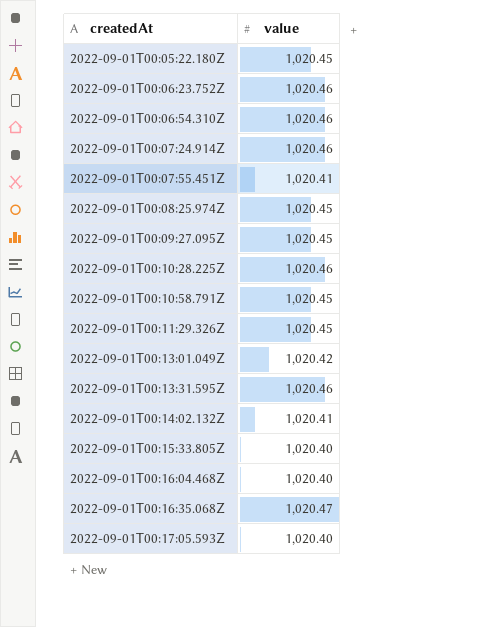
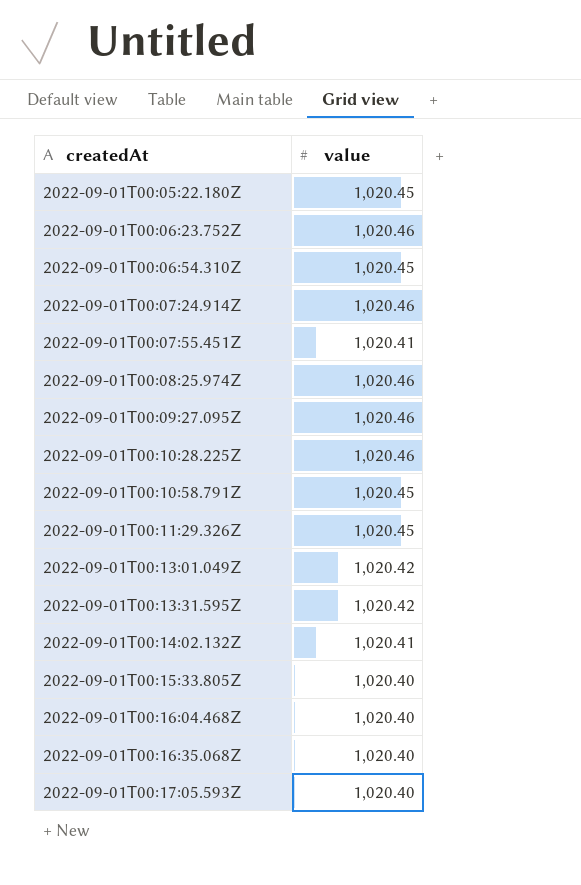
2022-09-01T00:06:54.310Z | value: 1,020.46 -> 1,020.45
2022-09-01T00:08:25.974Z | value: 1,020.45 -> 1,020.46
2022-09-01T00:09:27.095Z | value: 1,020.45 -> 1,020.46
2022-09-01T00:13:31.595Z | value: 1,020.46 -> 1,020.42
2022-09-01T00:16:35.068Z | value: 1,020.47 -> 1,020.40

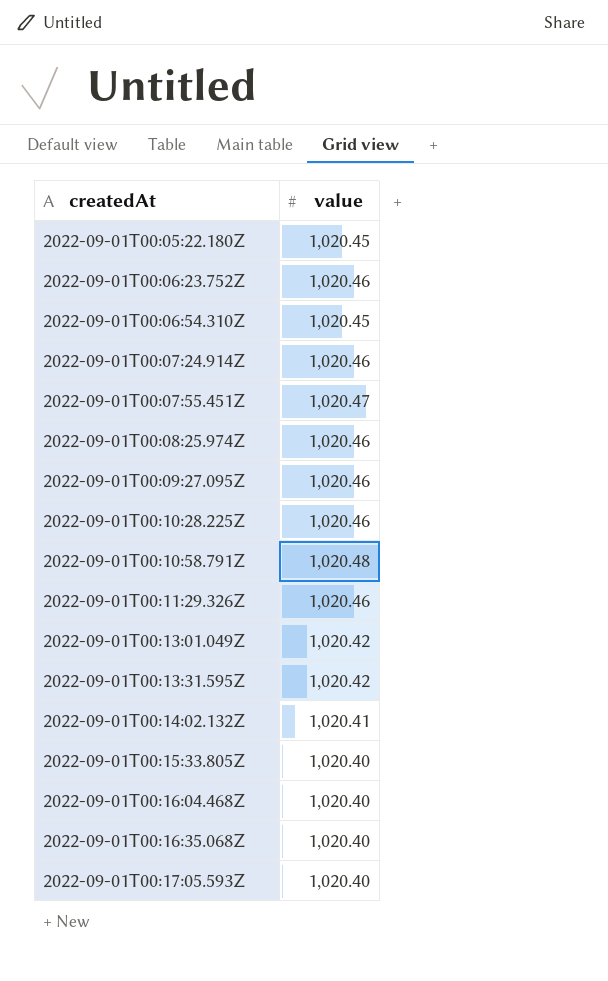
2022-09-01T00:07:55.451Z | value: 1,020.41 -> 1,020.47
2022-09-01T00:10:58.791Z | value: 1,020.45 -> 1,020.48
2022-09-01T00:11:29.326Z | value: 1,020.45 -> 1,020.46

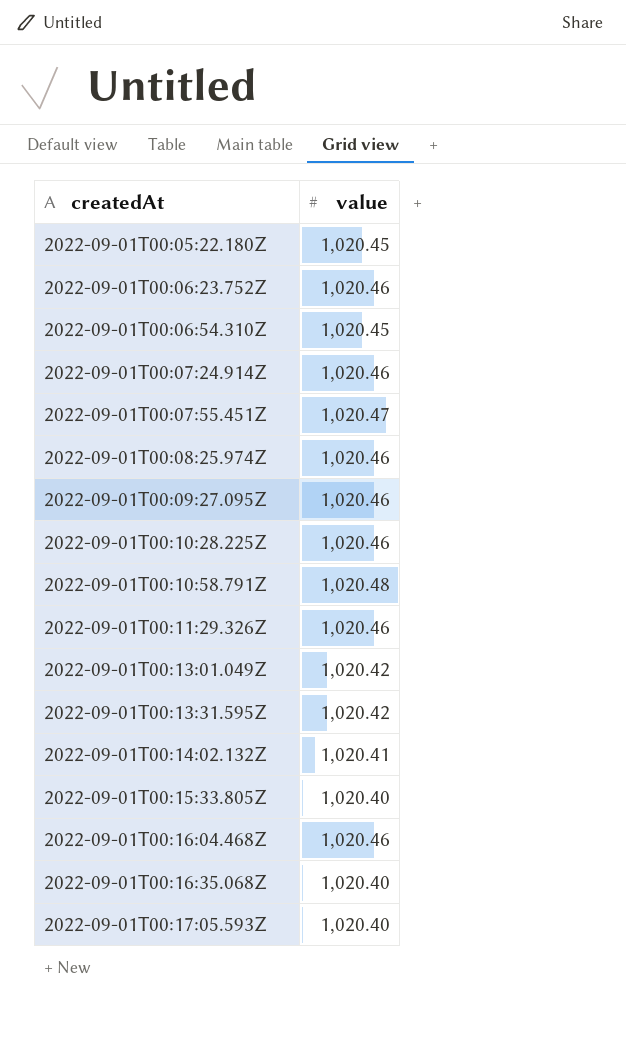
2022-09-01T00:16:04.468Z | value: 1,020.40 -> 1,020.46

